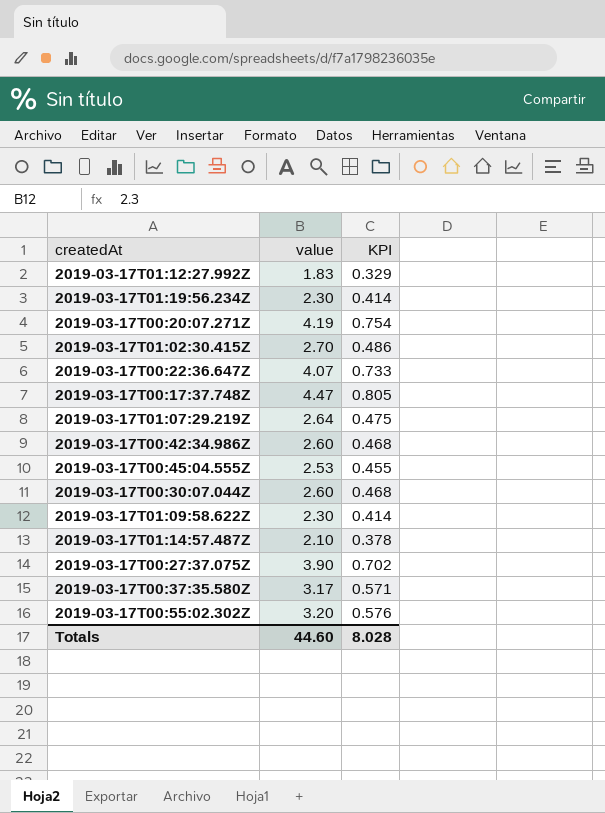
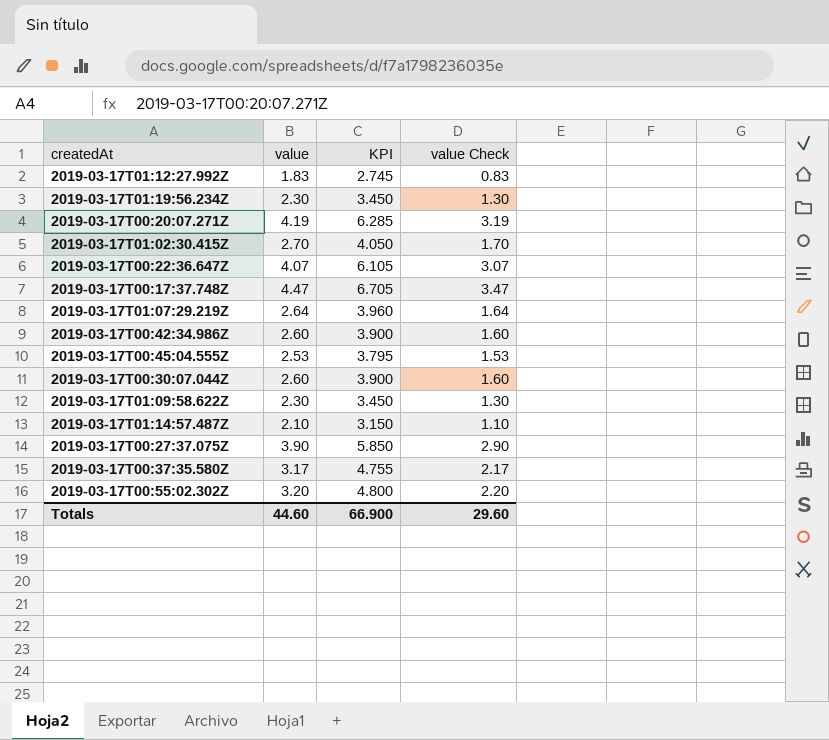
column KPI | formula: [value] * 0.18 -> [value] * 1.5
column value Check | formula: none -> [value] - 1
Totals | KPI: 8.028 -> 66.900

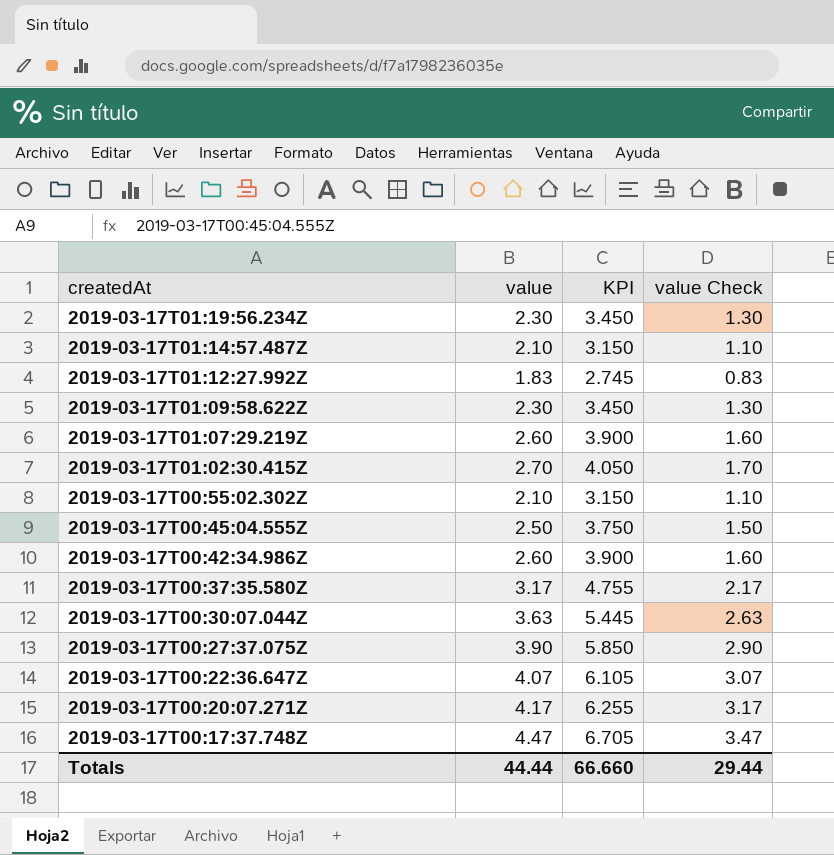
row order: none -> createdAt descending
2019-03-17T01:07:29.219Z | value: 2.64 -> 2.60
2019-03-17T01:07:29.219Z | KPI: 3.960 -> 3.900
2019-03-17T01:07:29.219Z | value Check: 1.64 -> 1.60
2019-03-17T00:55:02.302Z | value: 3.20 -> 2.10
2019-03-17T00:55:02.302Z | KPI: 4.800 -> 3.150
2019-03-17T00:55:02.302Z | value Check: 2.20 -> 1.10
2019-03-17T00:45:04.555Z | value: 2.53 -> 2.50
2019-03-17T00:45:04.555Z | KPI: 3.795 -> 3.750
2019-03-17T00:45:04.555Z | value Check: 1.53 -> 1.50
2019-03-17T00:30:07.044Z | value: 2.60 -> 3.63
2019-03-17T00:30:07.044Z | KPI: 3.900 -> 5.445
2019-03-17T00:30:07.044Z | value Check: 1.60 -> 2.63
2019-03-17T00:20:07.271Z | value: 4.19 -> 4.17
2019-03-17T00:20:07.271Z | KPI: 6.285 -> 6.255
2019-03-17T00:20:07.271Z | value Check: 3.19 -> 3.17
Totals | value: 44.60 -> 44.44
Totals | KPI: 66.900 -> 66.660
Totals | value Check: 29.60 -> 29.44

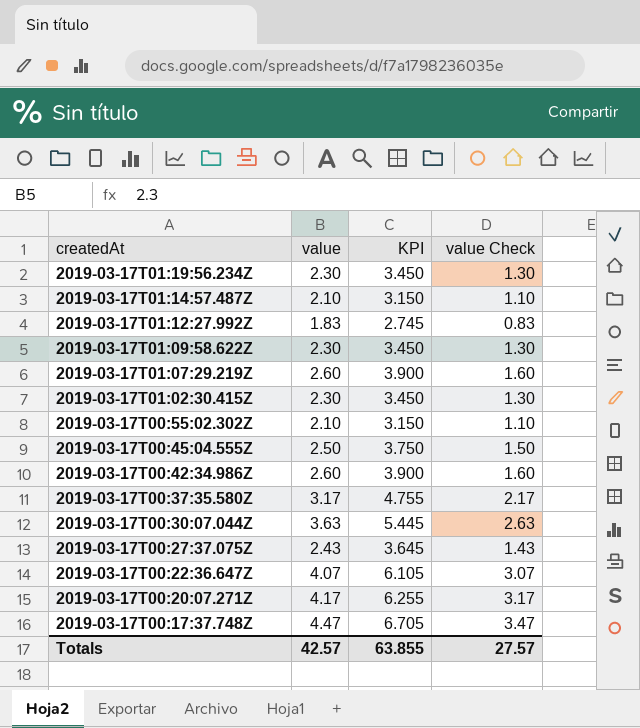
2019-03-17T01:02:30.415Z | value: 2.70 -> 2.30
2019-03-17T01:02:30.415Z | KPI: 4.050 -> 3.450
2019-03-17T01:02:30.415Z | value Check: 1.70 -> 1.30
2019-03-17T00:27:37.075Z | value: 3.90 -> 2.43
2019-03-17T00:27:37.075Z | KPI: 5.850 -> 3.645
2019-03-17T00:27:37.075Z | value Check: 2.90 -> 1.43
Totals | value: 44.44 -> 42.57
Totals | KPI: 66.660 -> 63.855
Totals | value Check: 29.44 -> 27.57

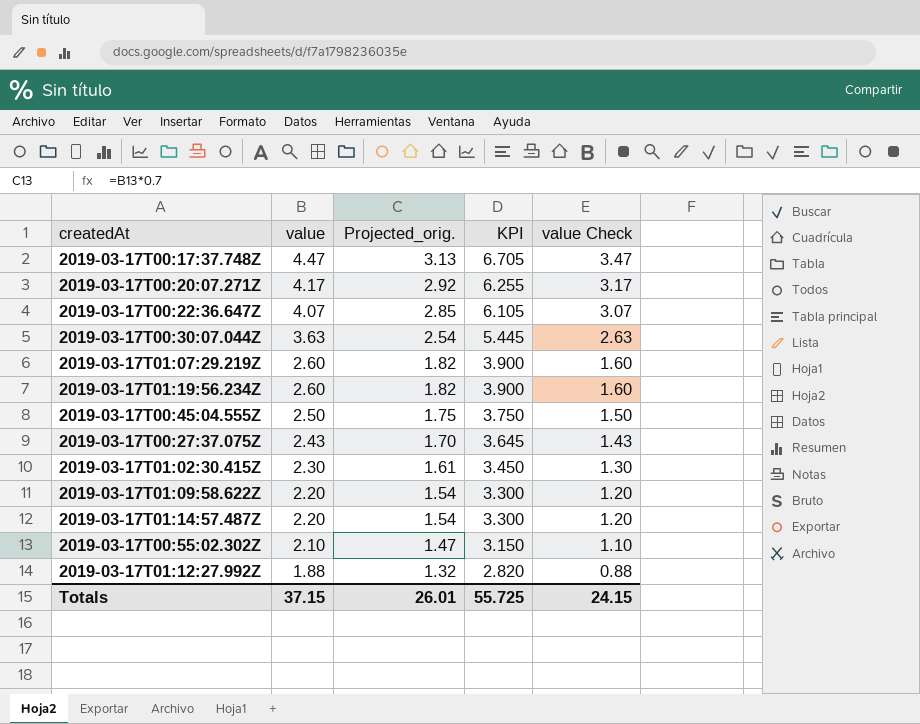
row order: createdAt descending -> value descending
column Projected_orig. | formula: none -> [value] * 0.7
row 2019-03-17T00:42:34.986Z: 2.60 | 3.900 | 1.60 -> none
row 2019-03-17T00:37:35.580Z: 3.17 | 4.755 | 2.17 -> none
2019-03-17T01:19:56.234Z | value: 2.30 -> 2.60
2019-03-17T01:19:56.234Z | KPI: 3.450 -> 3.900
2019-03-17T01:19:56.234Z | value Check: 1.30 -> 1.60
2019-03-17T01:09:58.622Z | value: 2.30 -> 2.20
2019-03-17T01:09:58.622Z | KPI: 3.450 -> 3.300
2019-03-17T01:09:58.622Z | value Check: 1.30 -> 1.20
2019-03-17T01:14:57.487Z | value: 2.10 -> 2.20
2019-03-17T01:14:57.487Z | KPI: 3.150 -> 3.300
2019-03-17T01:14:57.487Z | value Check: 1.10 -> 1.20
2019-03-17T01:12:27.992Z | value: 1.83 -> 1.88
2019-03-17T01:12:27.992Z | KPI: 2.745 -> 2.820
2019-03-17T01:12:27.992Z | value Check: 0.83 -> 0.88
Totals | value: 42.57 -> 37.15
Totals | KPI: 63.855 -> 55.725
Totals | value Check: 27.57 -> 24.15

